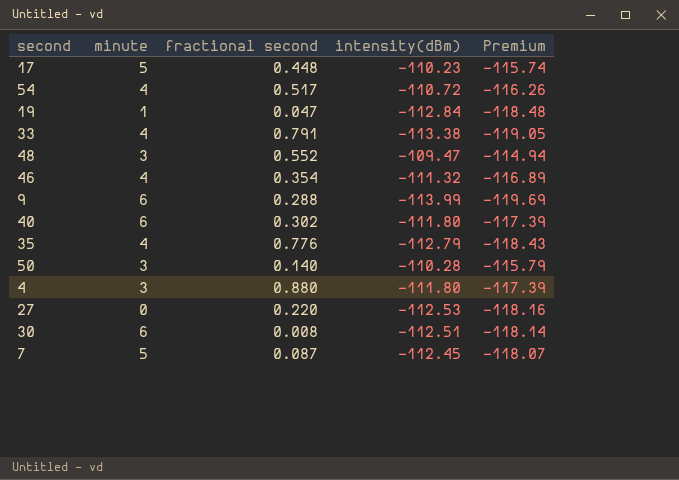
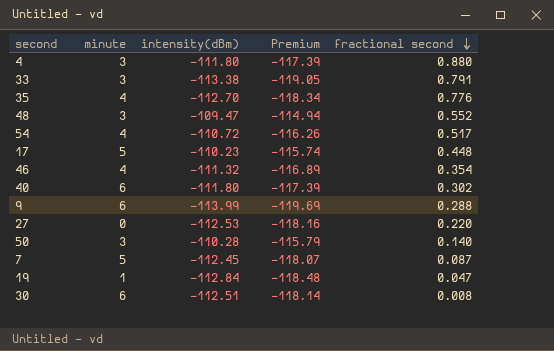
row order: none -> fractional second descending
column fractional second | position: 3 -> 5
33 | minute: 4 -> 3
35 | intensity(dBm): -112.79 -> -112.70
35 | Premium: -118.43 -> -118.34

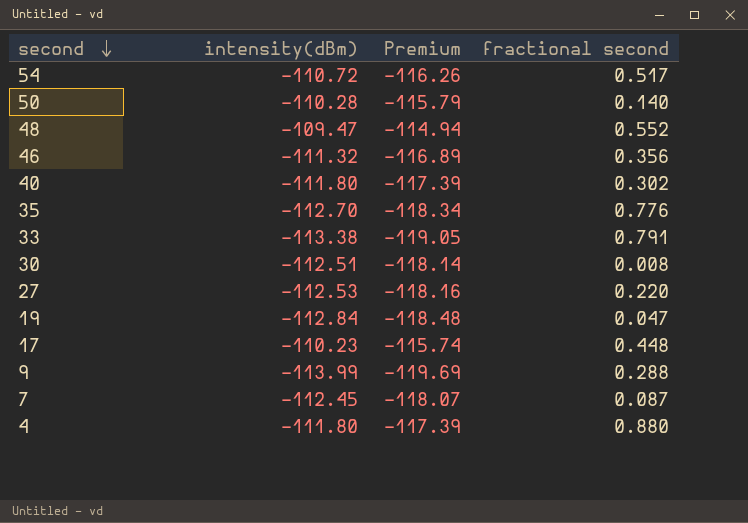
row order: fractional second descending -> second descending
column minute | position: 2 -> none
46 | fractional second: 0.354 -> 0.356

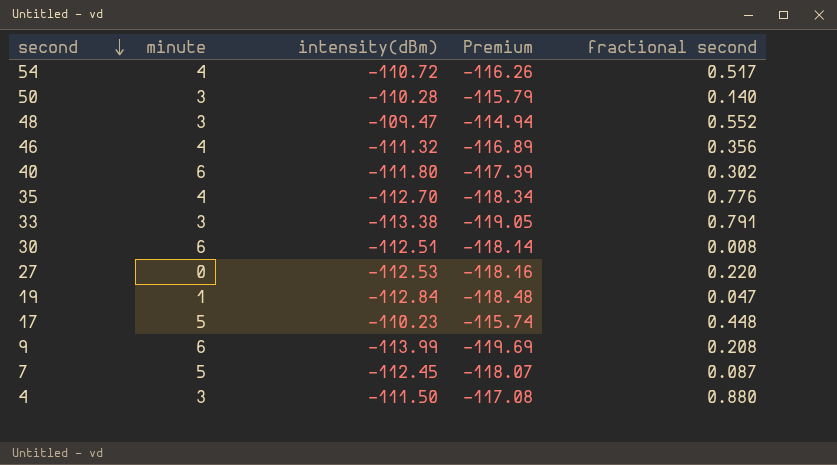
column minute | position: none -> 2
9 | fractional second: 0.288 -> 0.208
4 | intensity(dBm): -111.80 -> -111.50
4 | Premium: -117.39 -> -117.08

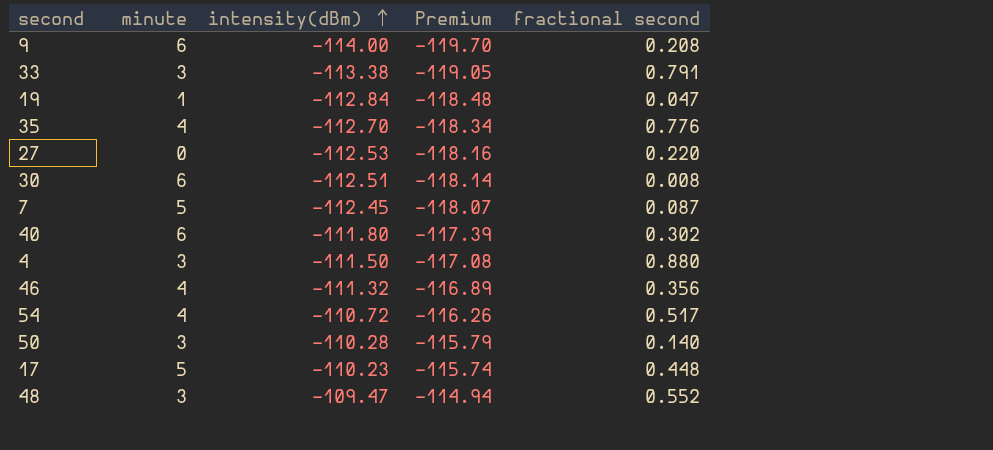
row order: second descending -> intensity(dBm) ascending
9 | intensity(dBm): -113.99 -> -114.00
9 | Premium: -119.69 -> -119.70

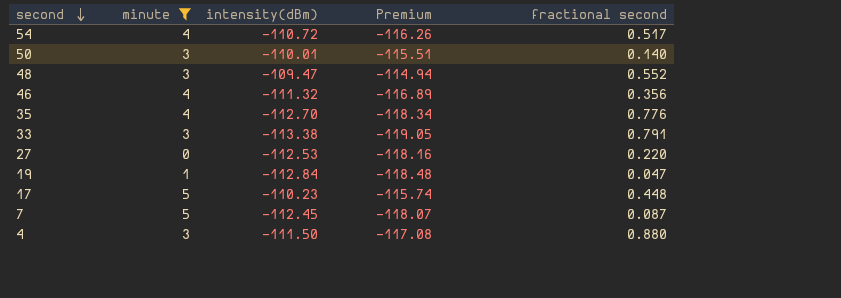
filter: none -> minute != 6
row order: intensity(dBm) ascending -> second descending
50 | intensity(dBm): -110.28 -> -110.01
50 | Premium: -115.79 -> -115.51

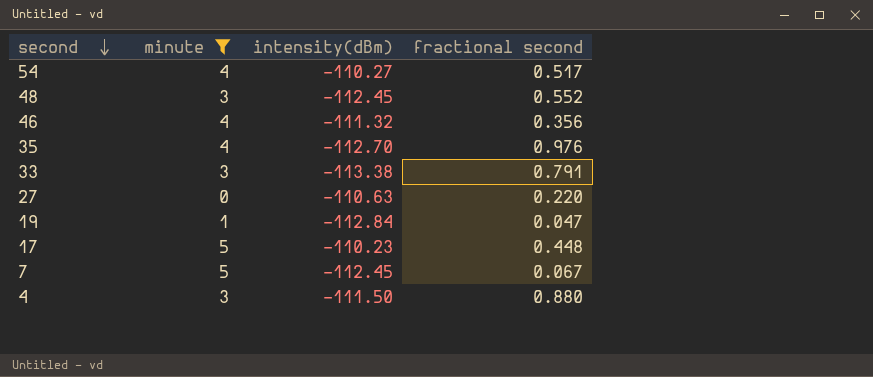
column Premium | formula: [intensity(dBm)] * 1.05 -> none
row 50: 3 | -110.01 | -115.51 | 0.140 -> none
54 | intensity(dBm): -110.72 -> -110.27
48 | intensity(dBm): -109.47 -> -112.45
35 | fractional second: 0.776 -> 0.976
27 | intensity(dBm): -112.53 -> -110.63
7 | fractional second: 0.087 -> 0.067

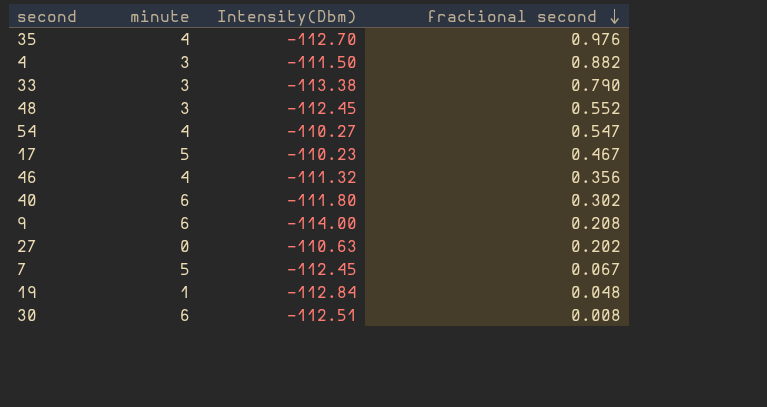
filter: minute != 6 -> none
row order: second descending -> fractional second descending
column name: intensity(dBm) -> Intensity(Dbm)
4 | fractional second: 0.880 -> 0.882
33 | fractional second: 0.791 -> 0.790
54 | fractional second: 0.517 -> 0.547
17 | fractional second: 0.448 -> 0.467
27 | fractional second: 0.220 -> 0.202
19 | fractional second: 0.047 -> 0.048

